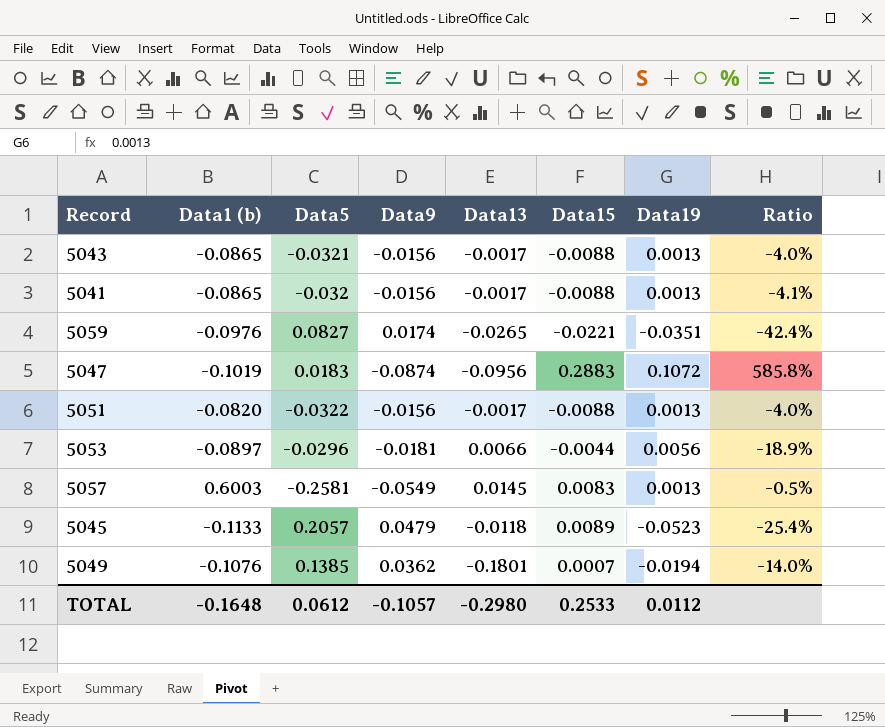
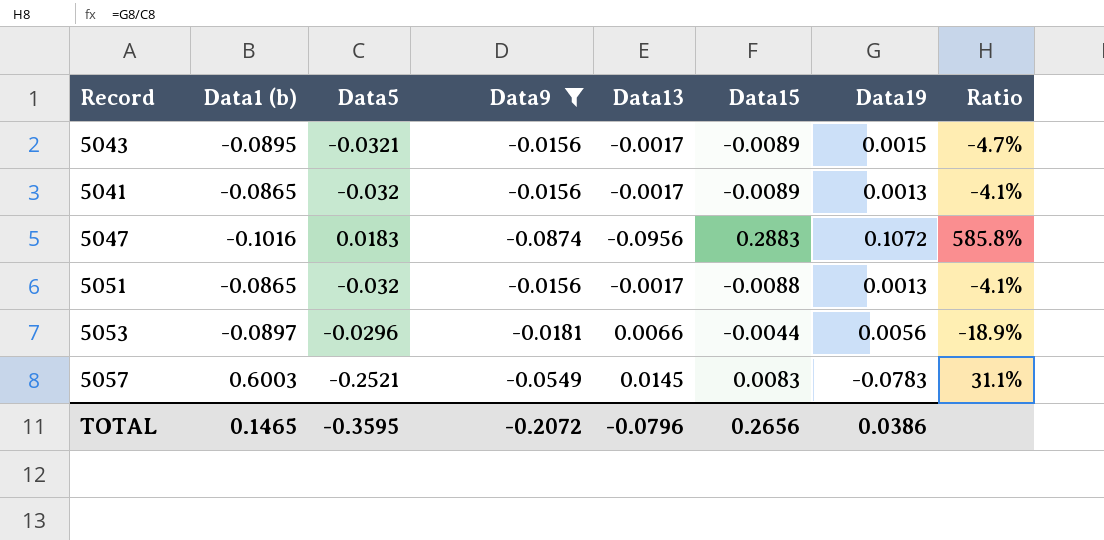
filter: none -> Data9 <= -0.0156
5043 | Data1 (b): -0.0865 -> -0.0895
5043 | Data15: -0.0088 -> -0.0089
5043 | Data19: 0.0013 -> 0.0015
5043 | Ratio: -4.0% -> -4.7%
5041 | Data15: -0.0088 -> -0.0089
5047 | Data1 (b): -0.1019 -> -0.1016
5051 | Data1 (b): -0.0820 -> -0.0865
5051 | Data5: -0.0322 -> -0.032
5051 | Ratio: -4.0% -> -4.1%
5057 | Data5: -0.2581 -> -0.2521
5057 | Data19: 0.0013 -> -0.0783
5057 | Ratio: -0.5% -> 31.1%
TOTAL | Data1 (b): -0.1648 -> 0.1465
TOTAL | Data5: 0.0612 -> -0.3595
TOTAL | Data9: -0.1057 -> -0.2072
TOTAL | Data13: -0.2980 -> -0.0796
TOTAL | Data15: 0.2533 -> 0.2656
TOTAL | Data19: 0.0112 -> 0.0386

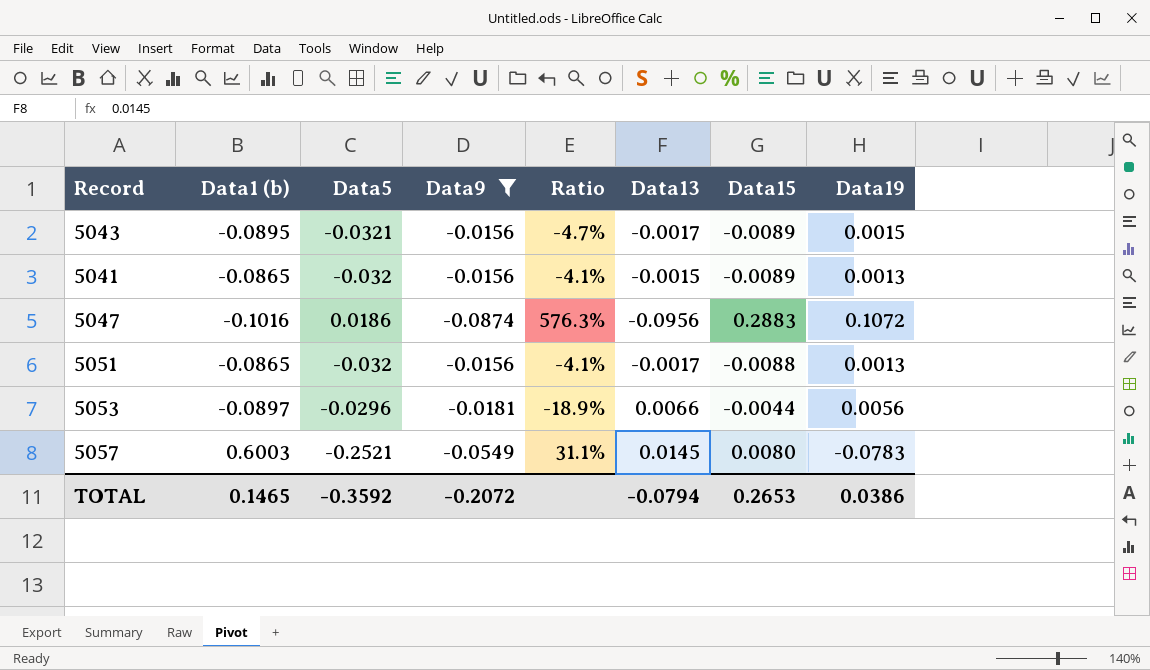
column Ratio | position: 8 -> 5
5041 | Data13: -0.0017 -> -0.0015
5047 | Data5: 0.0183 -> 0.0186
5047 | Ratio: 585.8% -> 576.3%
5057 | Data15: 0.0083 -> 0.0080
TOTAL | Data5: -0.3595 -> -0.3592
TOTAL | Data13: -0.0796 -> -0.0794
TOTAL | Data15: 0.2656 -> 0.2653

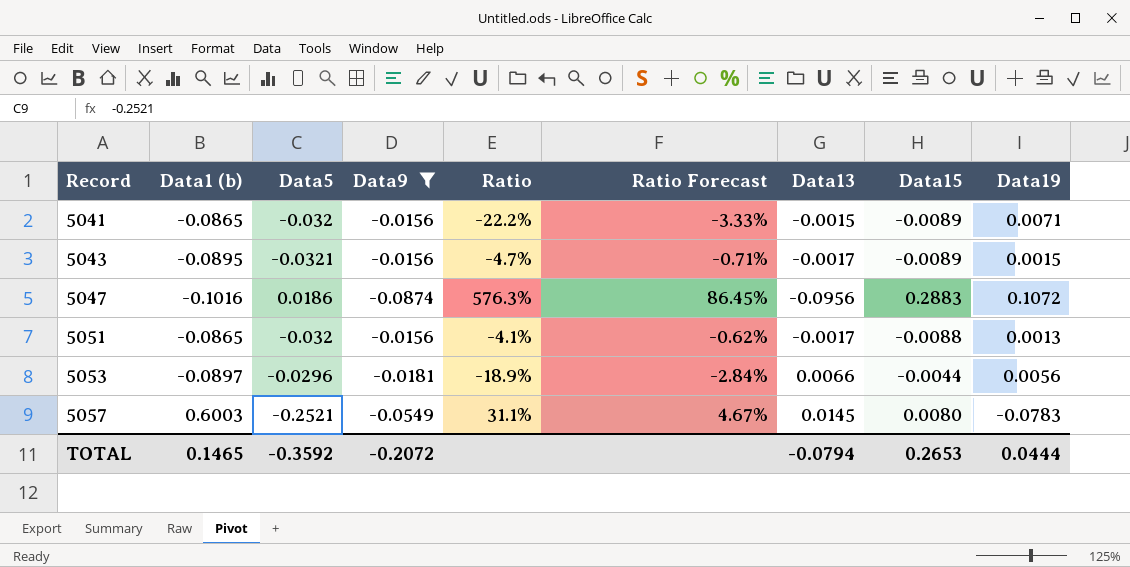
row order: none -> Record ascending
column Ratio Forecast | formula: none -> [Ratio] * 0.15
5041 | Ratio: -4.1% -> -22.2%
5041 | Data19: 0.0013 -> 0.0071
TOTAL | Data19: 0.0386 -> 0.0444

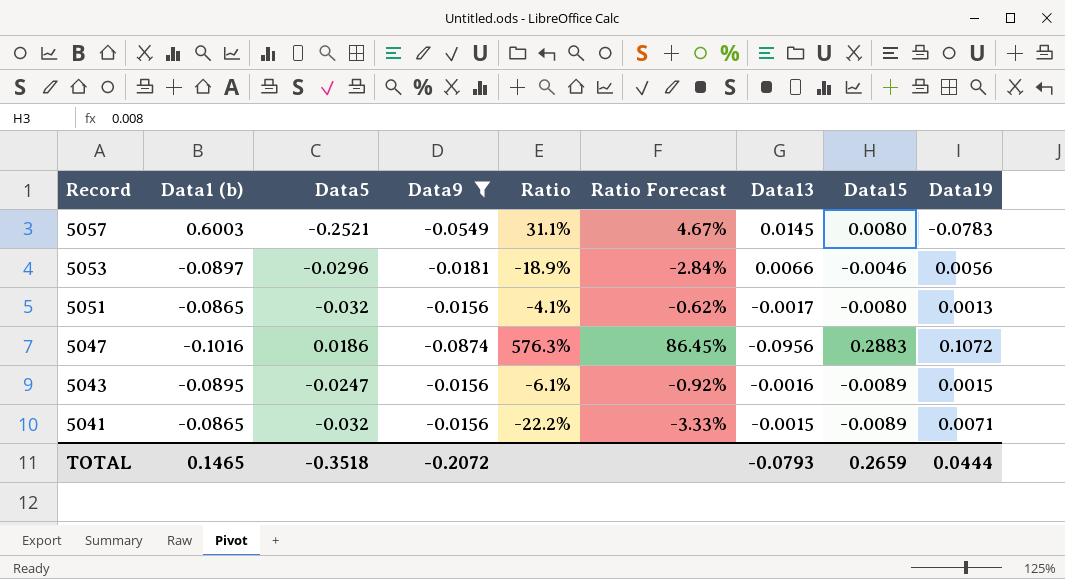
row order: Record ascending -> Record descending
5053 | Data15: -0.0044 -> -0.0046
5051 | Data15: -0.0088 -> -0.0080
5043 | Data5: -0.0321 -> -0.0247
5043 | Ratio: -4.7% -> -6.1%
5043 | Ratio Forecast: -0.71% -> -0.92%
5043 | Data13: -0.0017 -> -0.0016
TOTAL | Data5: -0.3592 -> -0.3518
TOTAL | Data13: -0.0794 -> -0.0793
TOTAL | Data15: 0.2653 -> 0.2659

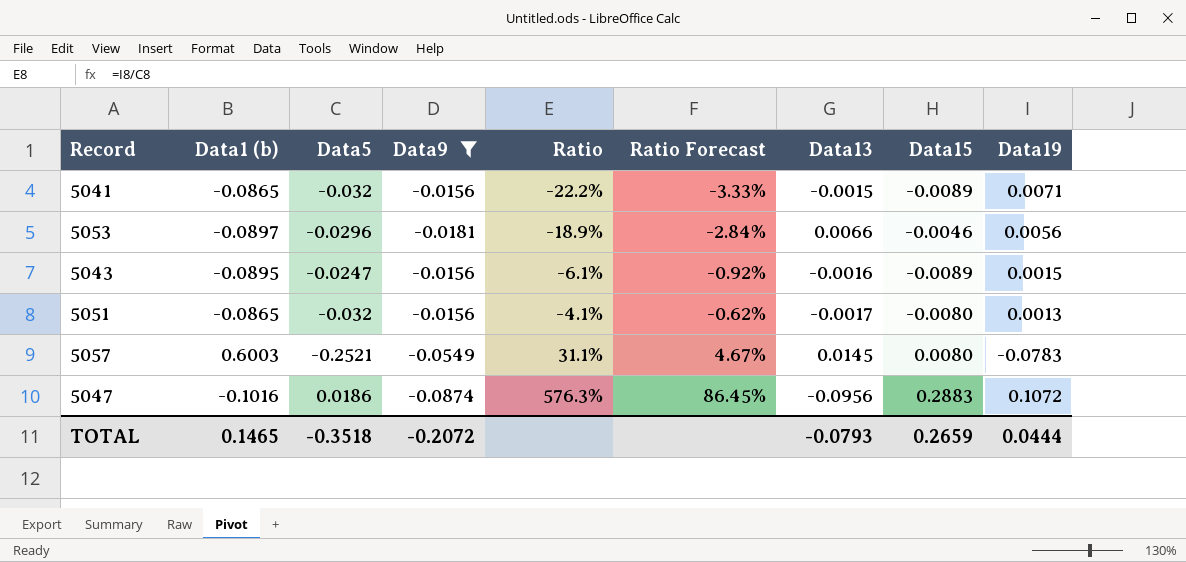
row order: Record descending -> Ratio ascending

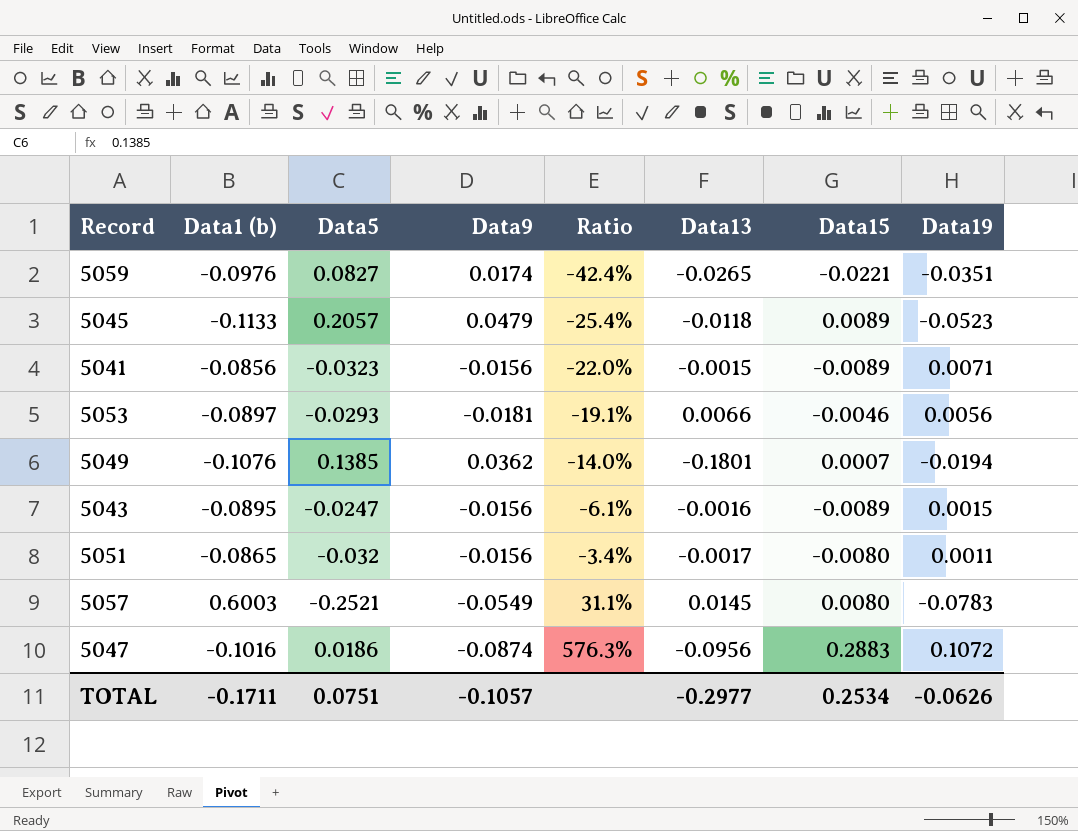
filter: Data9 <= -0.0156 -> none
column Ratio Forecast | formula: [Ratio] * 0.15 -> none
5041 | Data1 (b): -0.0865 -> -0.0856
5041 | Data5: -0.032 -> -0.0323
5041 | Ratio: -22.2% -> -22.0%
5053 | Data5: -0.0296 -> -0.0293
5053 | Ratio: -18.9% -> -19.1%
5051 | Ratio: -4.1% -> -3.4%
5051 | Data19: 0.0013 -> 0.0011
TOTAL | Data1 (b): 0.1465 -> -0.1711
TOTAL | Data5: -0.3518 -> 0.0751
TOTAL | Data9: -0.2072 -> -0.1057
TOTAL | Data13: -0.0793 -> -0.2977
TOTAL | Data15: 0.2659 -> 0.2534
TOTAL | Data19: 0.0444 -> -0.0626

